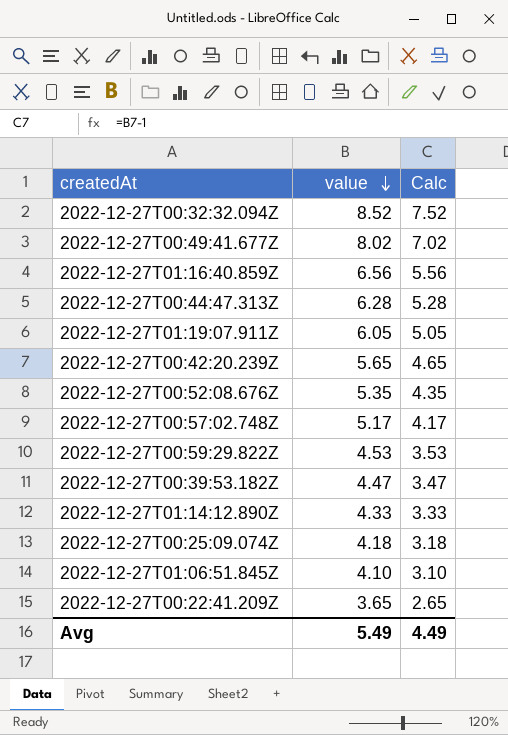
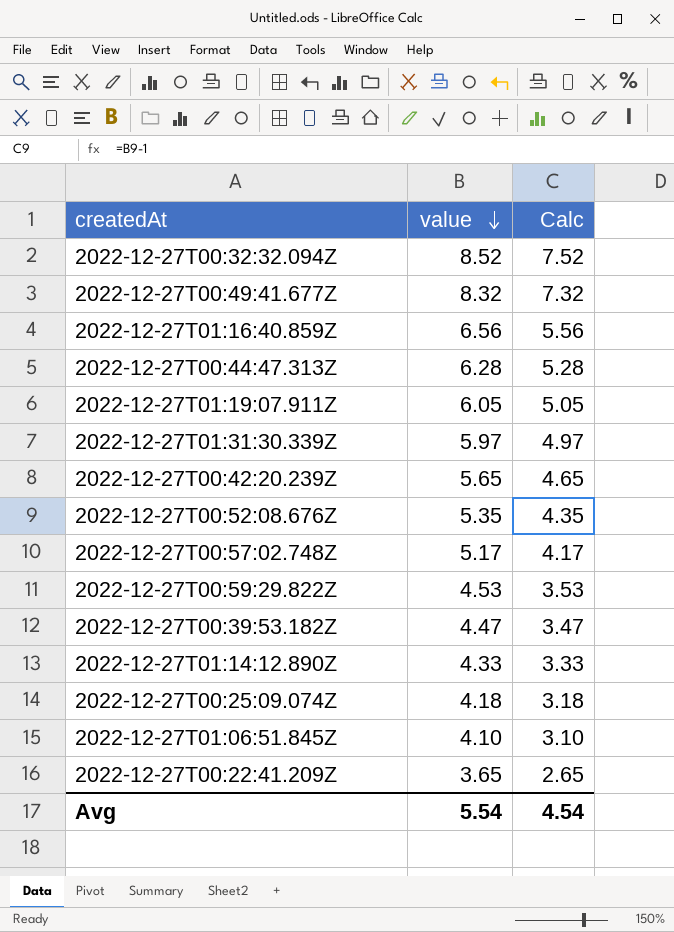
2022-12-27T00:49:41.677Z | value: 8.02 -> 8.32
2022-12-27T00:49:41.677Z | Calc: 7.02 -> 7.32
row 2022-12-27T01:31:30.339Z: none -> 5.97 | 4.97
Avg | value: 5.49 -> 5.54
Avg | Calc: 4.49 -> 4.54

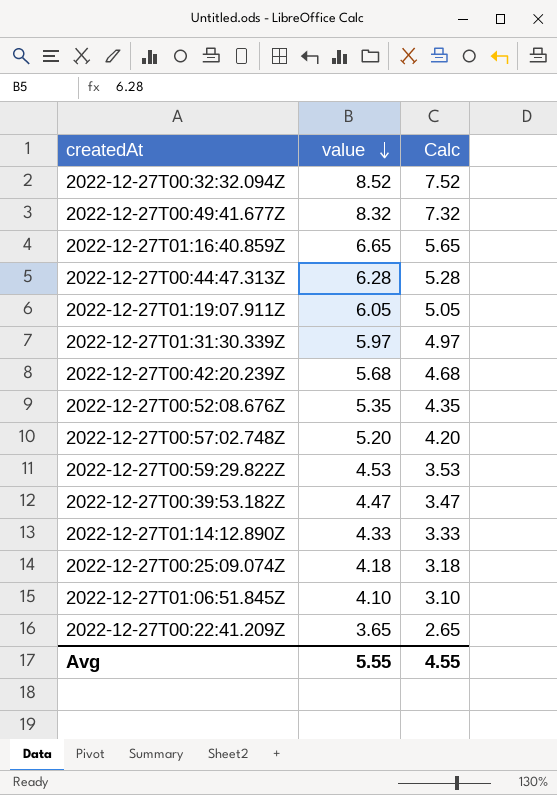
2022-12-27T01:16:40.859Z | value: 6.56 -> 6.65
2022-12-27T01:16:40.859Z | Calc: 5.56 -> 5.65
2022-12-27T00:42:20.239Z | value: 5.65 -> 5.68
2022-12-27T00:42:20.239Z | Calc: 4.65 -> 4.68
2022-12-27T00:57:02.748Z | value: 5.17 -> 5.20
2022-12-27T00:57:02.748Z | Calc: 4.17 -> 4.20
Avg | value: 5.54 -> 5.55
Avg | Calc: 4.54 -> 4.55

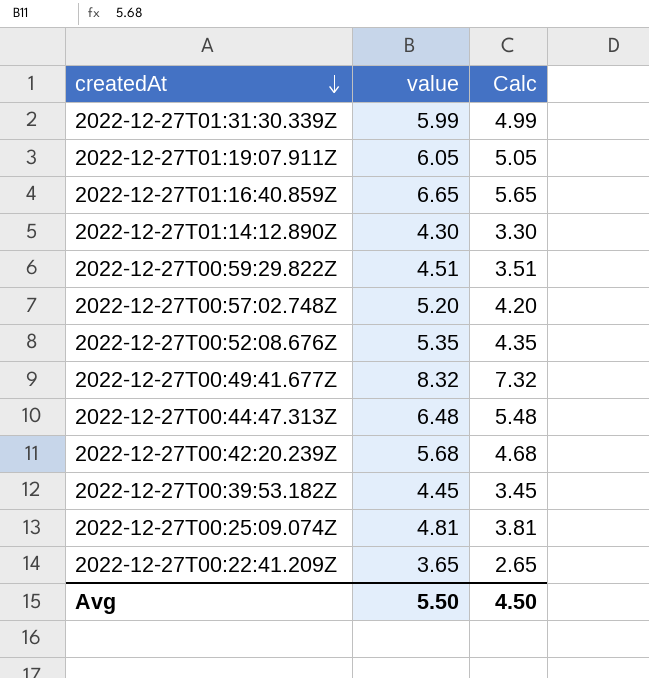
row order: value descending -> createdAt descending
row 2022-12-27T00:32:32.094Z: 8.52 | 7.52 -> none
row 2022-12-27T01:06:51.845Z: 4.10 | 3.10 -> none
2022-12-27T01:31:30.339Z | value: 5.97 -> 5.99
2022-12-27T01:31:30.339Z | Calc: 4.97 -> 4.99
2022-12-27T01:14:12.890Z | value: 4.33 -> 4.30
2022-12-27T01:14:12.890Z | Calc: 3.33 -> 3.30
2022-12-27T00:59:29.822Z | value: 4.53 -> 4.51
2022-12-27T00:59:29.822Z | Calc: 3.53 -> 3.51
2022-12-27T00:44:47.313Z | value: 6.28 -> 6.48
2022-12-27T00:44:47.313Z | Calc: 5.28 -> 5.48
2022-12-27T00:39:53.182Z | value: 4.47 -> 4.45
2022-12-27T00:39:53.182Z | Calc: 3.47 -> 3.45
2022-12-27T00:25:09.074Z | value: 4.18 -> 4.81
2022-12-27T00:25:09.074Z | Calc: 3.18 -> 3.81
Avg | value: 5.55 -> 5.50
Avg | Calc: 4.55 -> 4.50

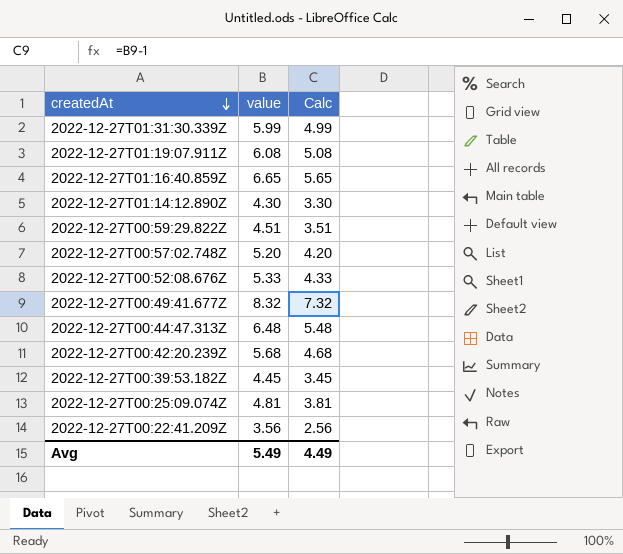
2022-12-27T01:19:07.911Z | value: 6.05 -> 6.08
2022-12-27T01:19:07.911Z | Calc: 5.05 -> 5.08
2022-12-27T00:52:08.676Z | value: 5.35 -> 5.33
2022-12-27T00:52:08.676Z | Calc: 4.35 -> 4.33
2022-12-27T00:22:41.209Z | value: 3.65 -> 3.56
2022-12-27T00:22:41.209Z | Calc: 2.65 -> 2.56
Avg | value: 5.50 -> 5.49
Avg | Calc: 4.50 -> 4.49

